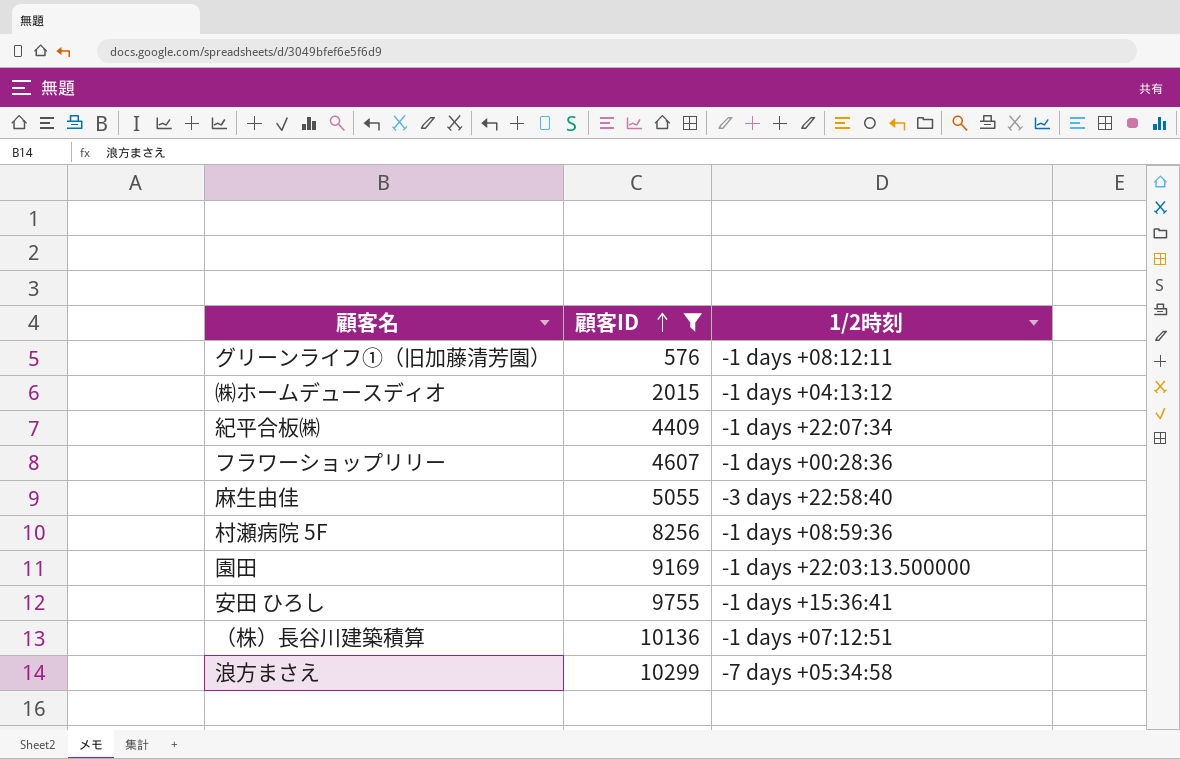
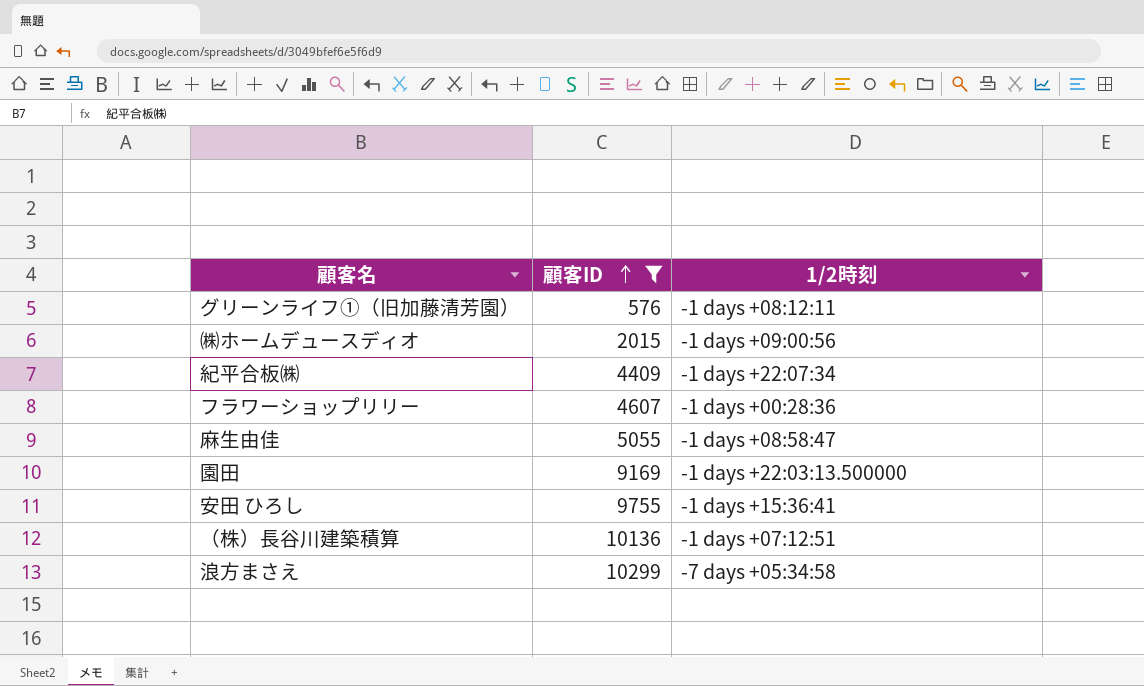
row 村瀬病院 5F: 8256 | -1 days +08:59:36 -> none
㈱ホームデュースディオ | 1/2時刻: -1 days +04:13:12 -> -1 days +09:00:56
麻生由佳 | 1/2時刻: -3 days +22:58:40 -> -1 days +08:58:47

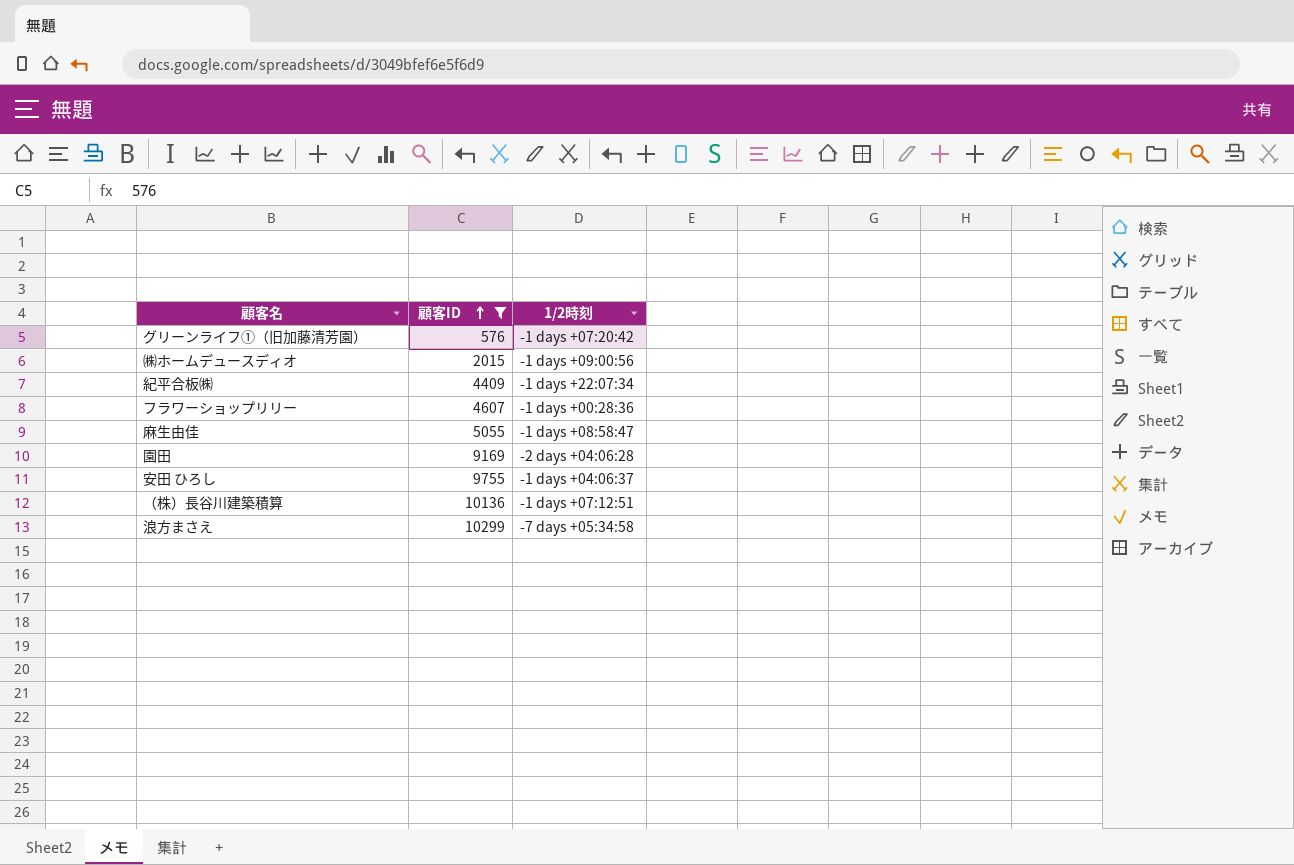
グリーンライフ①（旧加藤清芳園） | 1/2時刻: -1 days +08:12:11 -> -1 days +07:20:42
園田 | 1/2時刻: -1 days +22:03:13.500000 -> -2 days +04:06:28
安田 ひろし | 1/2時刻: -1 days +15:36:41 -> -1 days +04:06:37

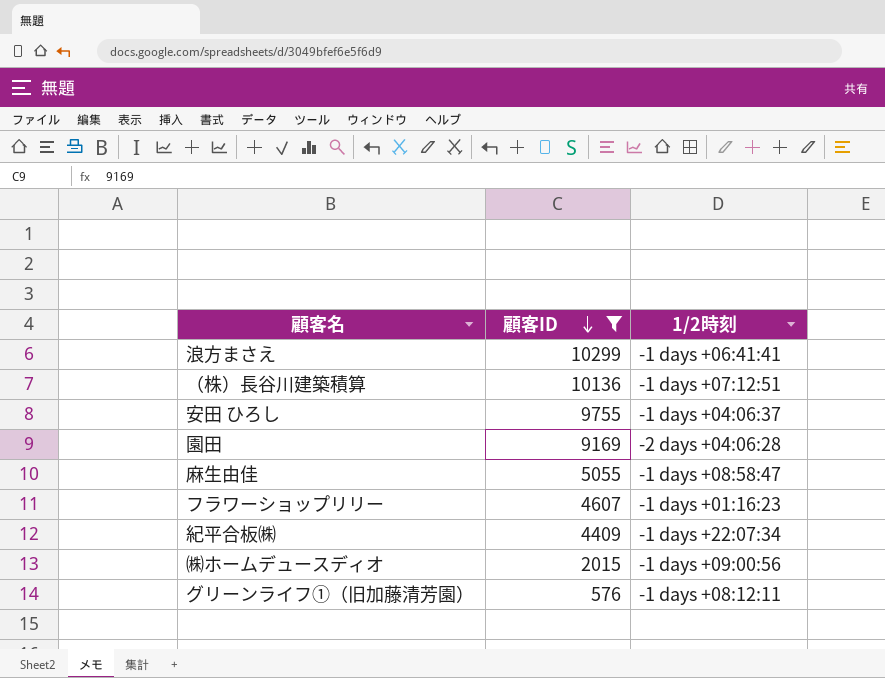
row order: 顧客ID ascending -> 顧客ID descending
浪方まさえ | 1/2時刻: -7 days +05:34:58 -> -1 days +06:41:41
フラワーショップリリー | 1/2時刻: -1 days +00:28:36 -> -1 days +01:16:23
グリーンライフ①（旧加藤清芳園） | 1/2時刻: -1 days +07:20:42 -> -1 days +08:12:11

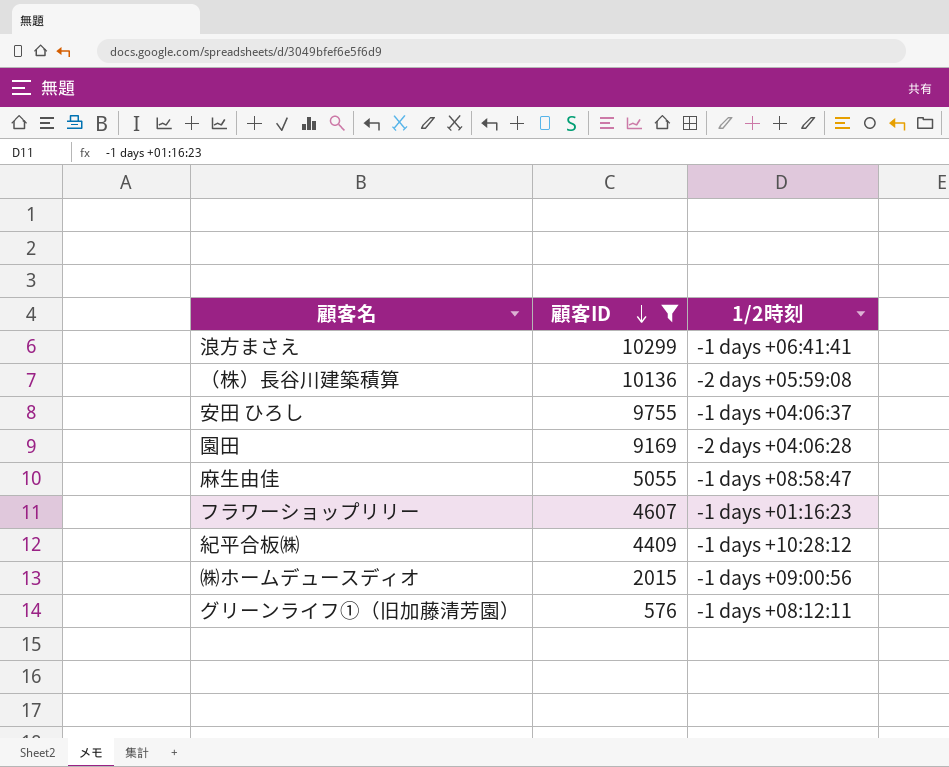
（株）長谷川建築積算 | 1/2時刻: -1 days +07:12:51 -> -2 days +05:59:08
紀平合板㈱ | 1/2時刻: -1 days +22:07:34 -> -1 days +10:28:12

